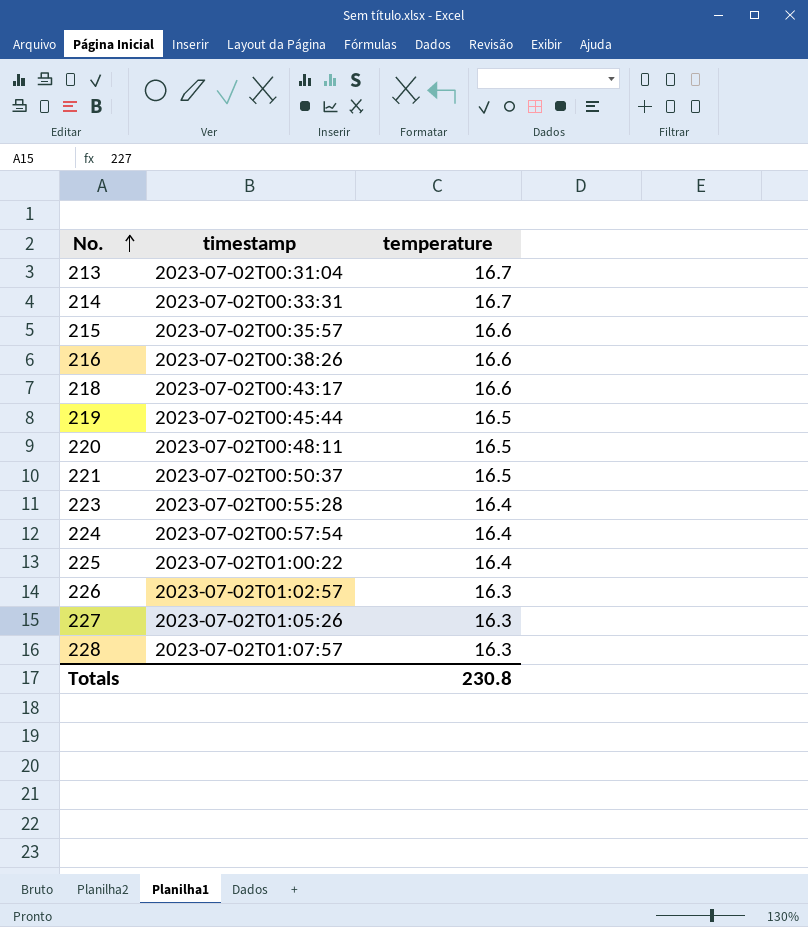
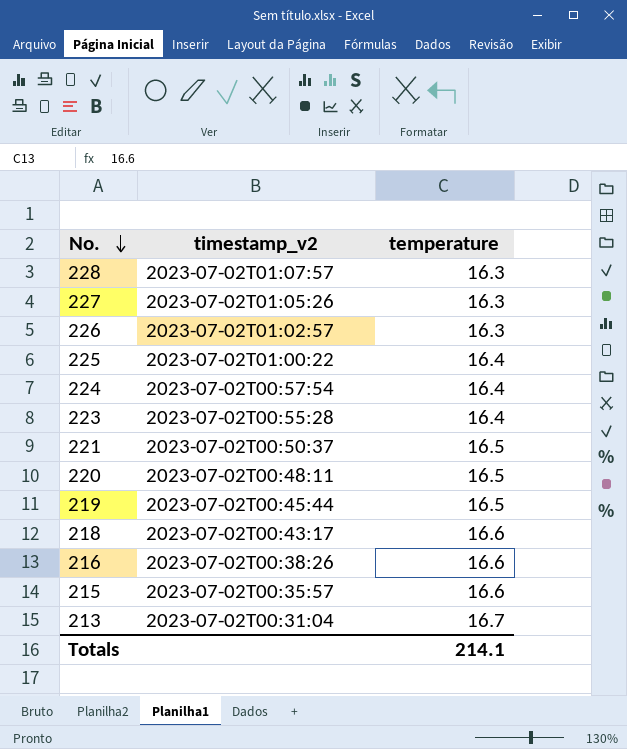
row order: No. ascending -> No. descending
column name: timestamp -> timestamp_v2
row 214: 2023-07-02T00:33:31 | 16.7 -> none
Totals | temperature: 230.8 -> 214.1

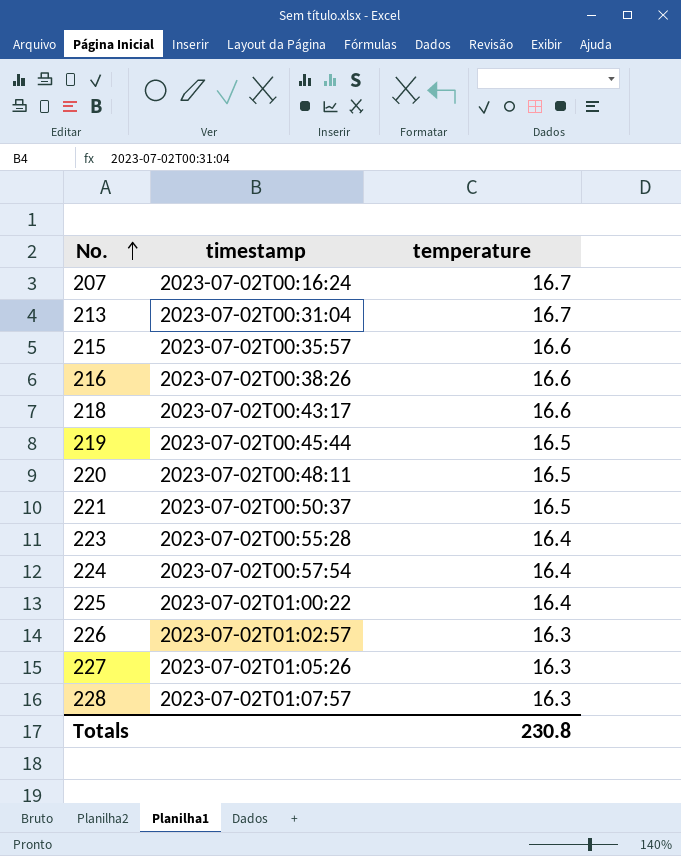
row order: No. descending -> No. ascending
column name: timestamp_v2 -> timestamp
row 207: none -> 2023-07-02T00:16:24 | 16.7
Totals | temperature: 214.1 -> 230.8

